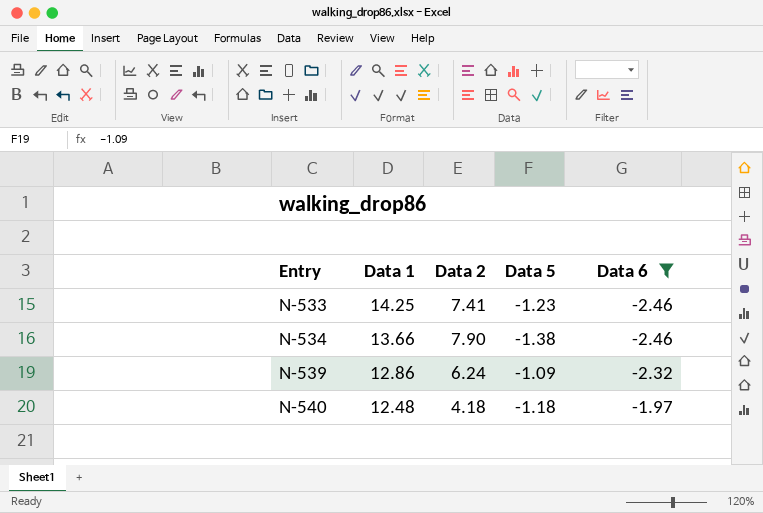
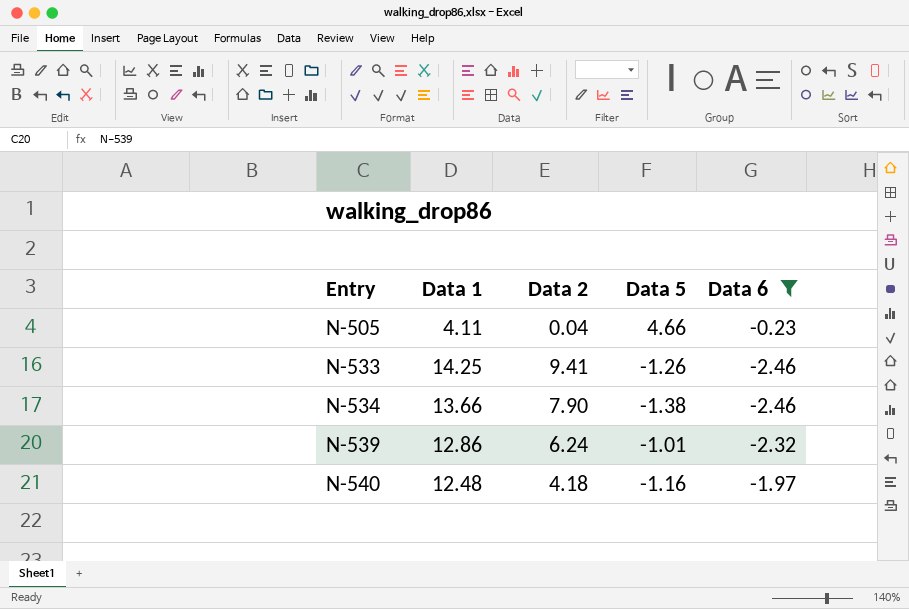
row N-505: none -> 4.11 | 0.04 | 4.66 | -0.23
N-533 | Data 2: 7.41 -> 9.41
N-533 | Data 5: -1.23 -> -1.26
N-539 | Data 5: -1.09 -> -1.01
N-540 | Data 5: -1.18 -> -1.16

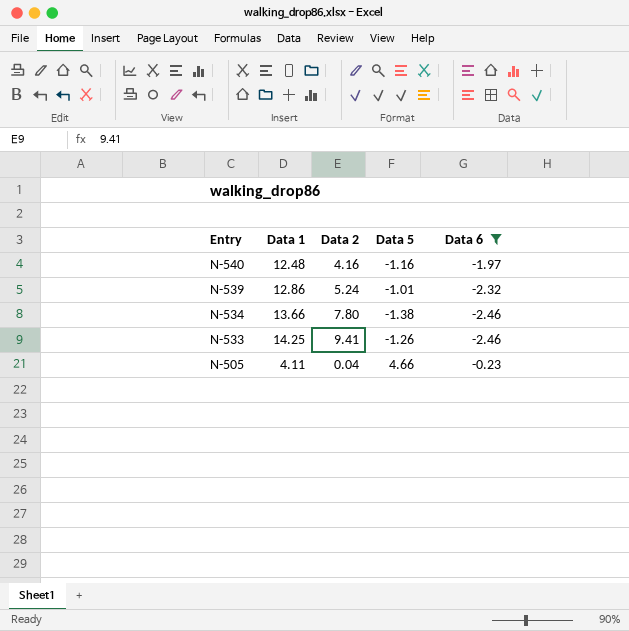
row order: Entry ascending -> Entry descending
N-540 | Data 2: 4.18 -> 4.16
N-539 | Data 2: 6.24 -> 5.24
N-534 | Data 2: 7.90 -> 7.80

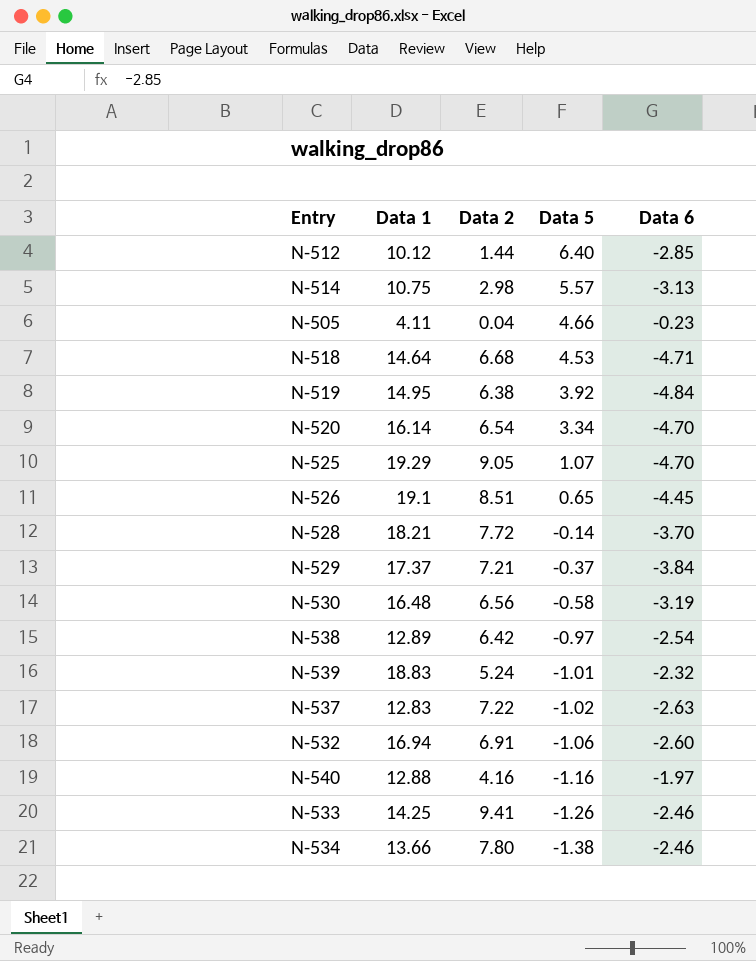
filter: Data 6 >= -2.46 -> none
row order: Entry descending -> Data 5 descending
N-539 | Data 1: 12.86 -> 18.83
N-540 | Data 1: 12.48 -> 12.88

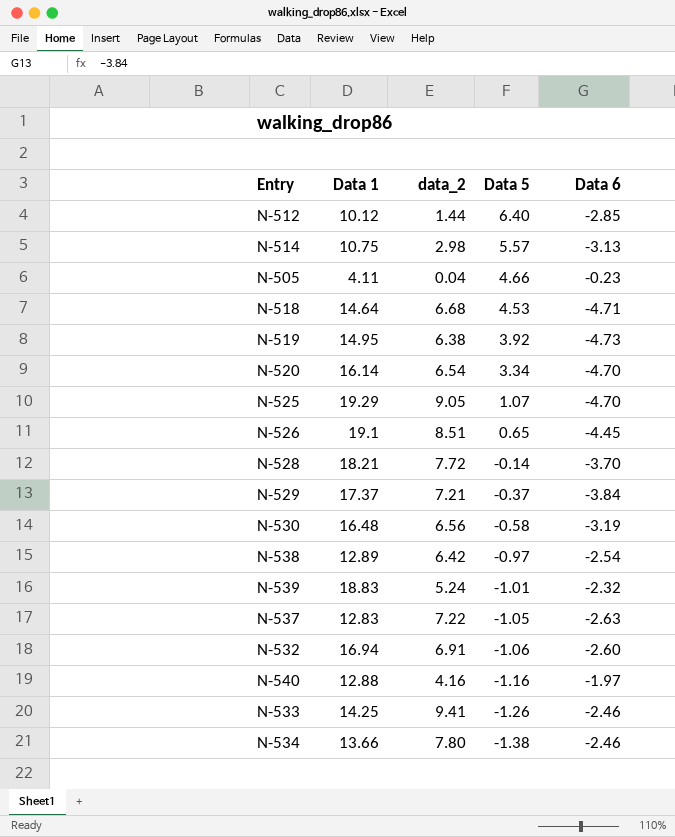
column name: Data 2 -> data_2
N-519 | Data 6: -4.84 -> -4.73
N-537 | Data 5: -1.02 -> -1.05

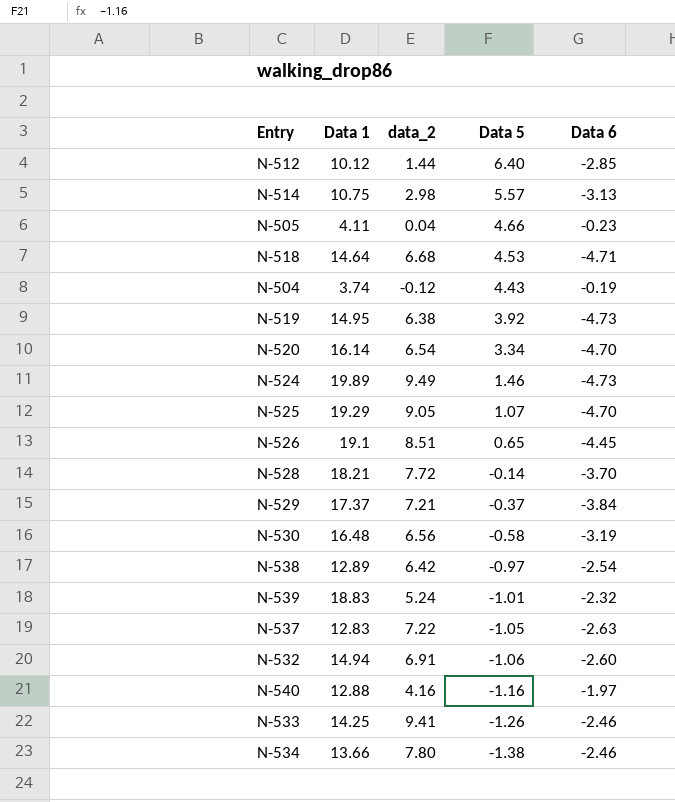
row N-504: none -> 3.74 | -0.12 | 4.43 | -0.19
row N-524: none -> 19.89 | 9.49 | 1.46 | -4.73
N-532 | Data 1: 16.94 -> 14.94

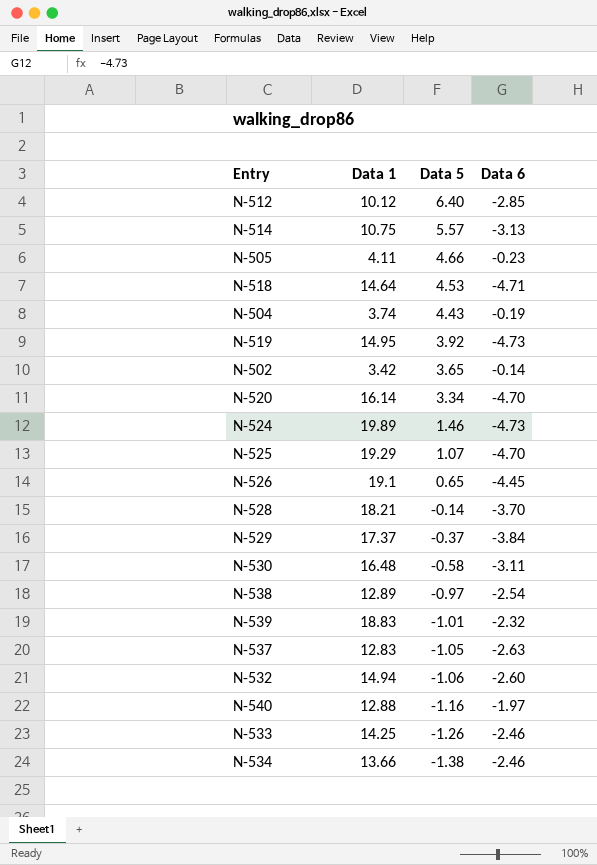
column data_2 | position: 3 -> none
row N-502: none -> 3.42 | 3.65 | -0.14
N-530 | Data 6: -3.19 -> -3.11

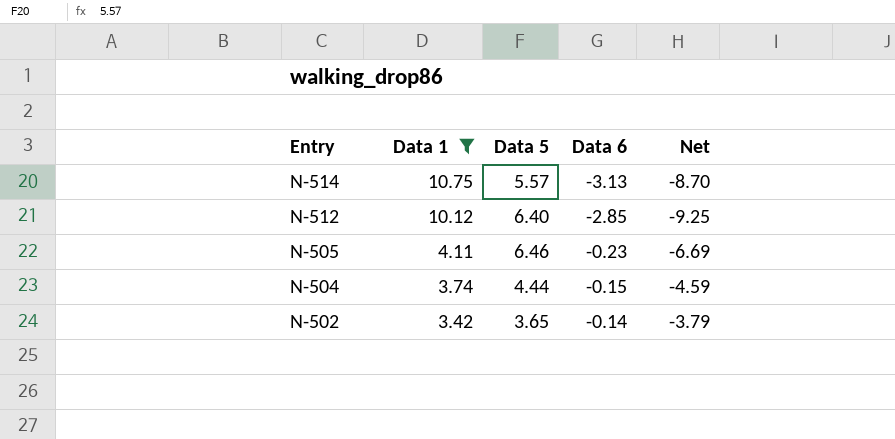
filter: none -> Data 1 <= 10.75
row order: Data 5 descending -> Entry descending
column Net | formula: none -> [Data 6] - [Data 5]
N-505 | Data 5: 4.66 -> 6.46
N-504 | Data 5: 4.43 -> 4.44
N-504 | Data 6: -0.19 -> -0.15

